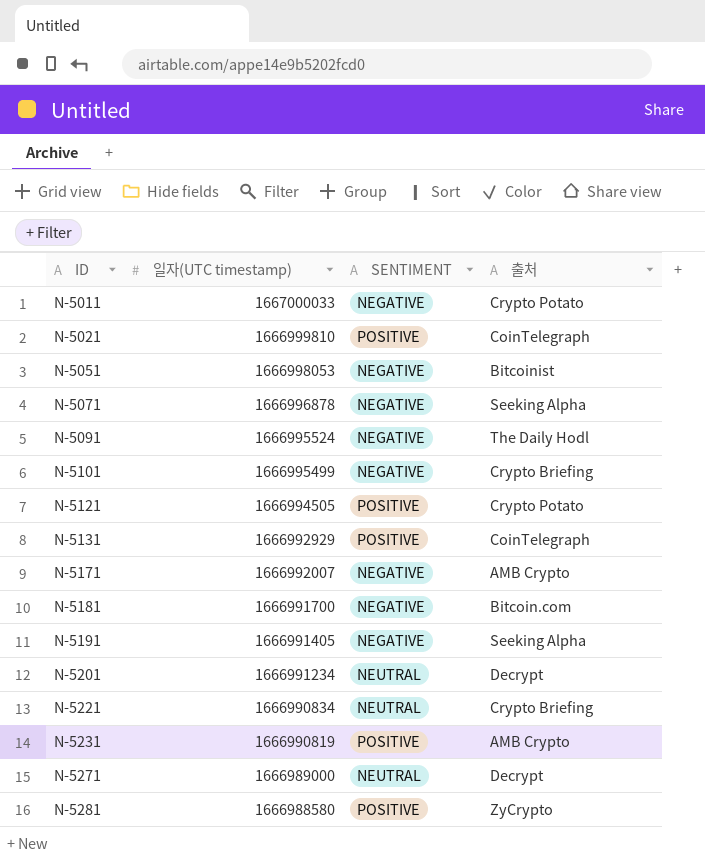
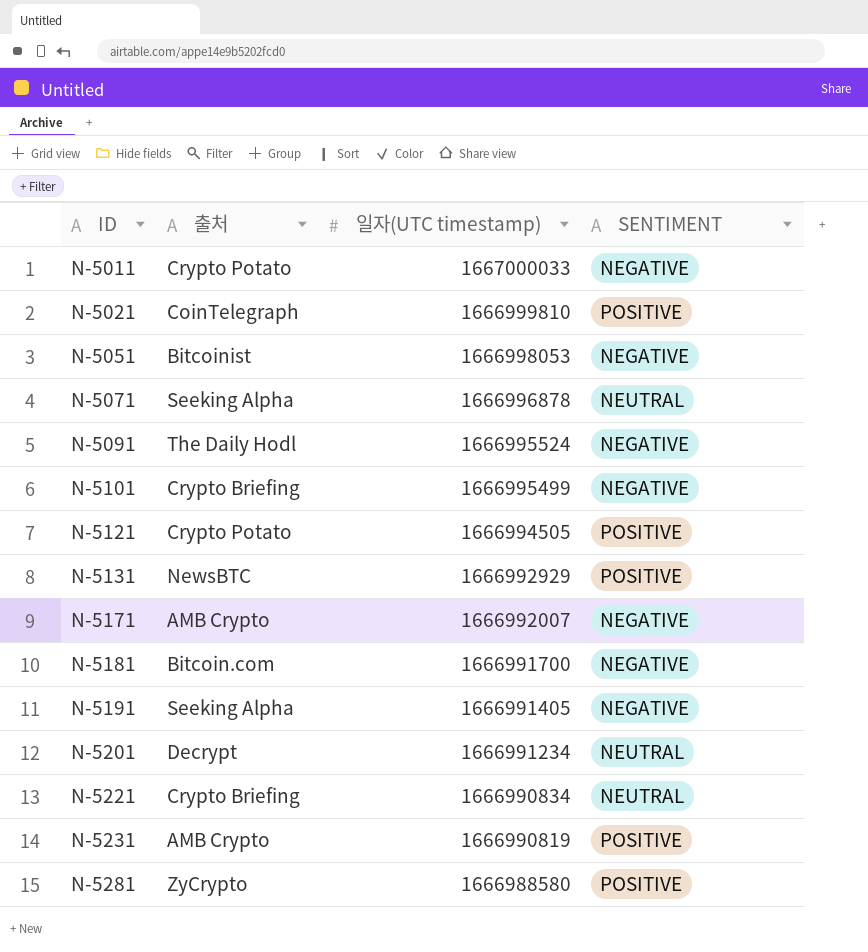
column 출처 | position: 4 -> 2
row N-5271: 1666989000 | NEUTRAL | Decrypt -> none
N-5071 | SENTIMENT: NEGATIVE -> NEUTRAL
N-5131 | 출처: CoinTelegraph -> NewsBTC

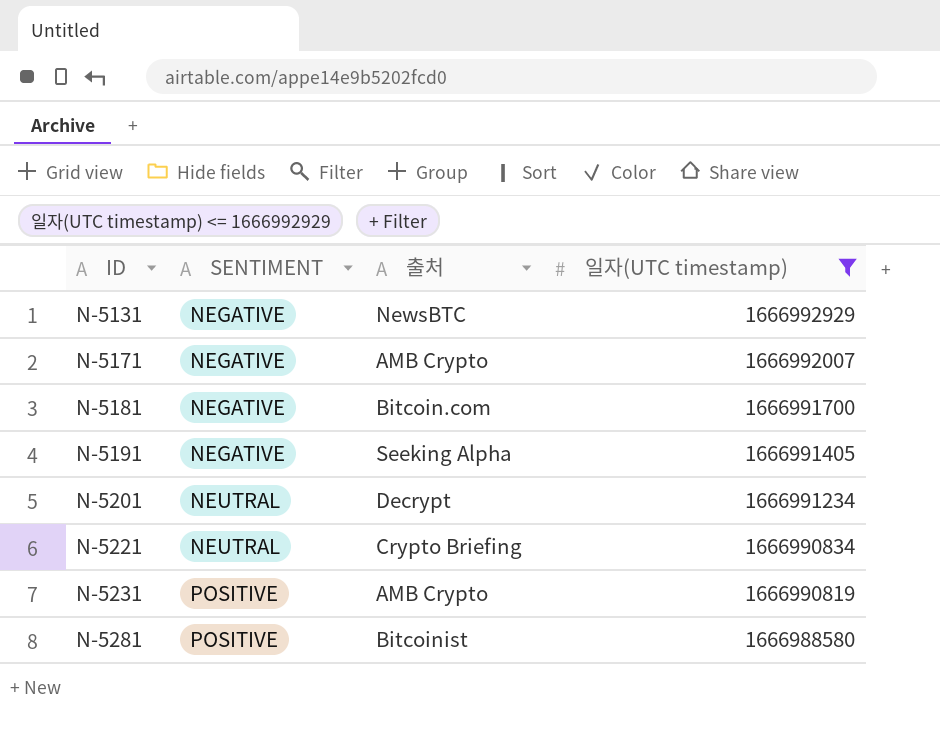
filter: none -> 일자(UTC timestamp) <= 1666992929
column SENTIMENT | position: 4 -> 2
N-5131 | SENTIMENT: POSITIVE -> NEGATIVE
N-5281 | 출처: ZyCrypto -> Bitcoinist

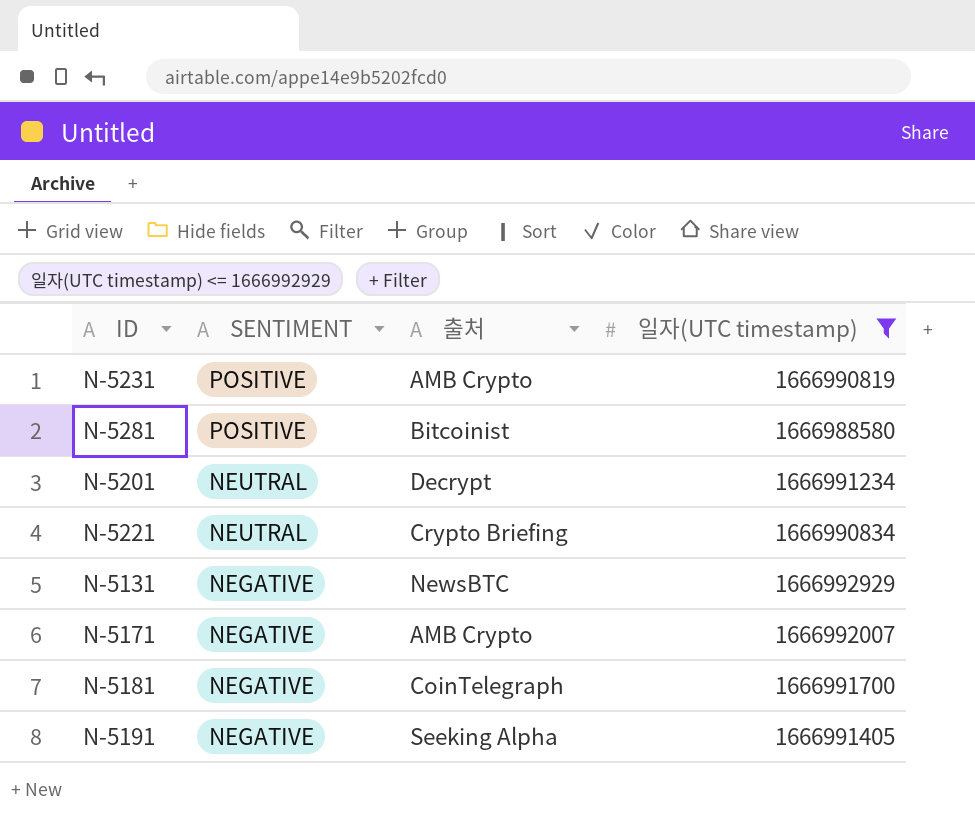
row order: ID ascending -> SENTIMENT descending
N-5181 | 출처: Bitcoin.com -> CoinTelegraph

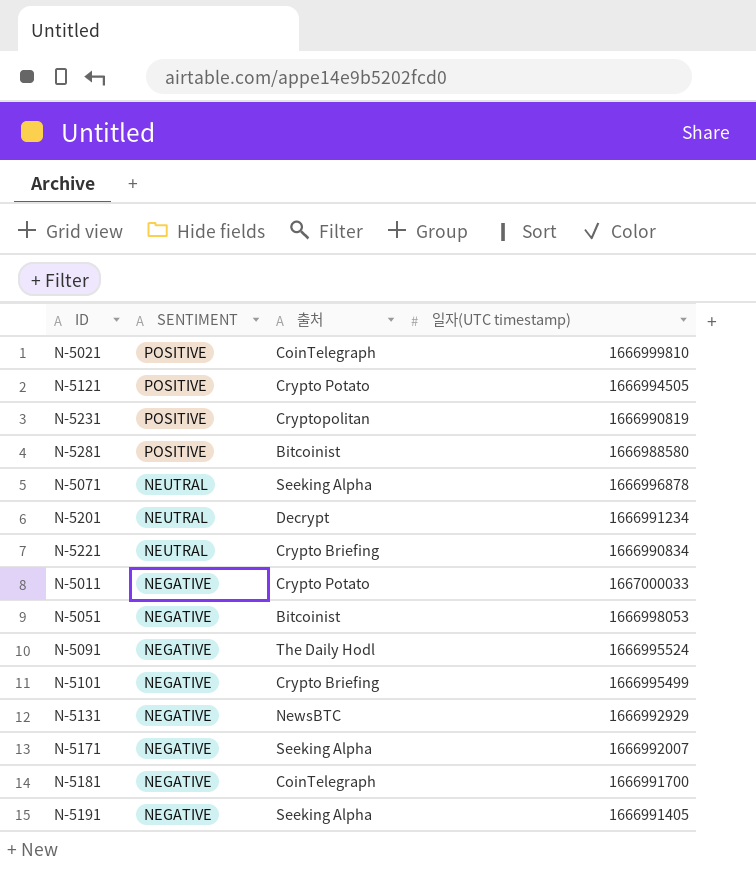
filter: 일자(UTC timestamp) <= 1666992929 -> none
N-5231 | 출처: AMB Crypto -> Cryptopolitan
N-5171 | 출처: AMB Crypto -> Seeking Alpha

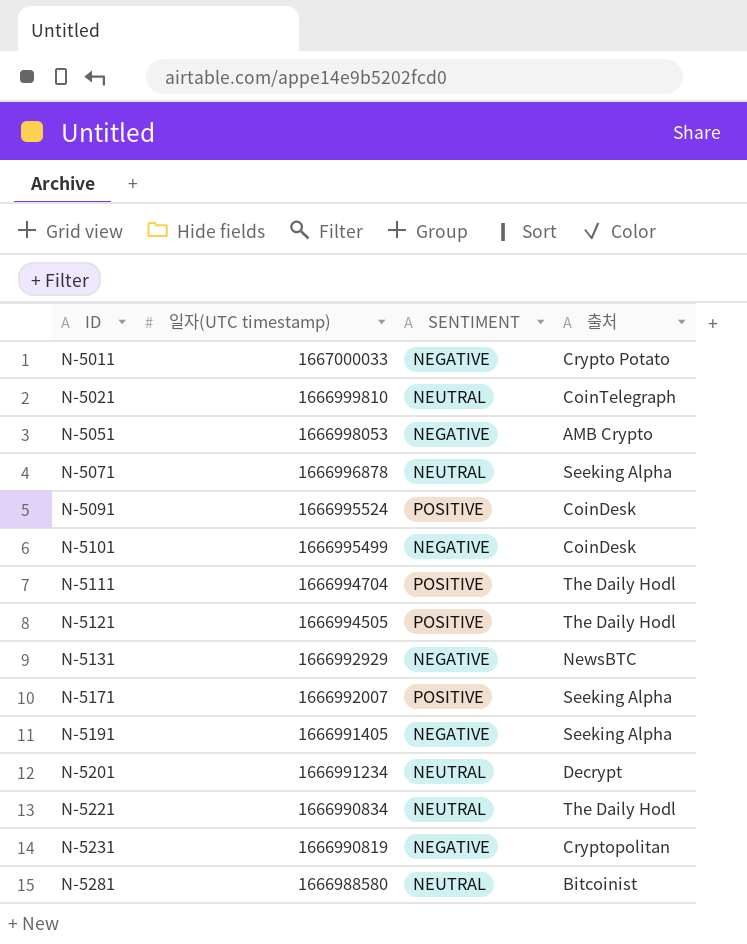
row order: SENTIMENT descending -> ID ascending
column 일자(UTC timestamp) | position: 4 -> 2
row N-5181: NEGATIVE | CoinTelegraph | 1666991700 -> none
N-5021 | SENTIMENT: POSITIVE -> NEUTRAL
N-5051 | 출처: Bitcoinist -> AMB Crypto
N-5091 | SENTIMENT: NEGATIVE -> POSITIVE
N-5091 | 출처: The Daily Hodl -> CoinDesk
N-5101 | 출처: Crypto Briefing -> CoinDesk
row N-5111: none -> 1666994704 | POSITIVE | The Daily Hodl
N-5121 | 출처: Crypto Potato -> The Daily Hodl
N-5171 | SENTIMENT: NEGATIVE -> POSITIVE
N-5221 | 출처: Crypto Briefing -> The Daily Hodl
N-5231 | SENTIMENT: POSITIVE -> NEGATIVE
N-5281 | SENTIMENT: POSITIVE -> NEUTRAL

